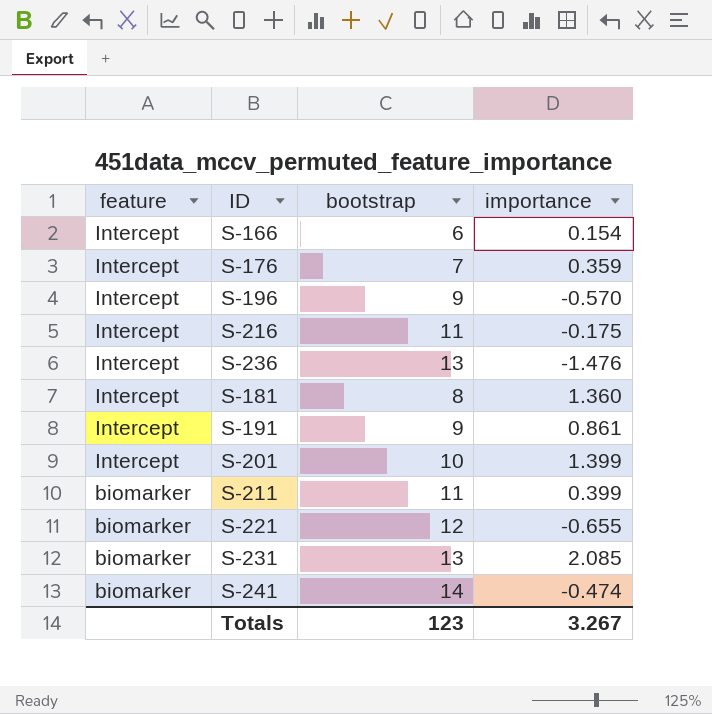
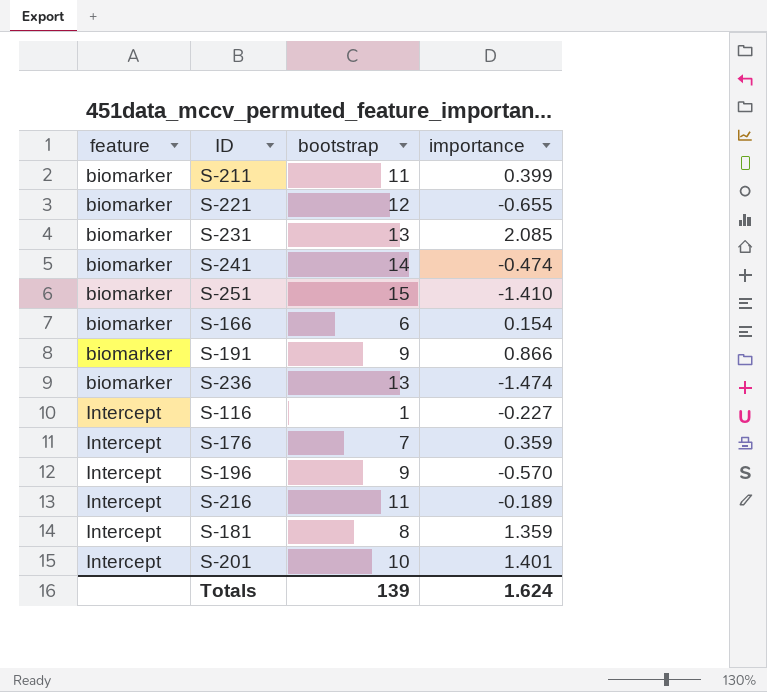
row order: feature descending -> feature ascending
row S-251: none -> biomarker | 15 | -1.410
S-166 | feature: Intercept -> biomarker
S-191 | feature: Intercept -> biomarker
S-191 | importance: 0.861 -> 0.866
S-236 | feature: Intercept -> biomarker
S-236 | importance: -1.476 -> -1.474
row S-116: none -> Intercept | 1 | -0.227
S-216 | importance: -0.175 -> -0.189
S-181 | importance: 1.360 -> 1.359
S-201 | importance: 1.399 -> 1.401
Totals | bootstrap: 123 -> 139
Totals | importance: 3.267 -> 1.624

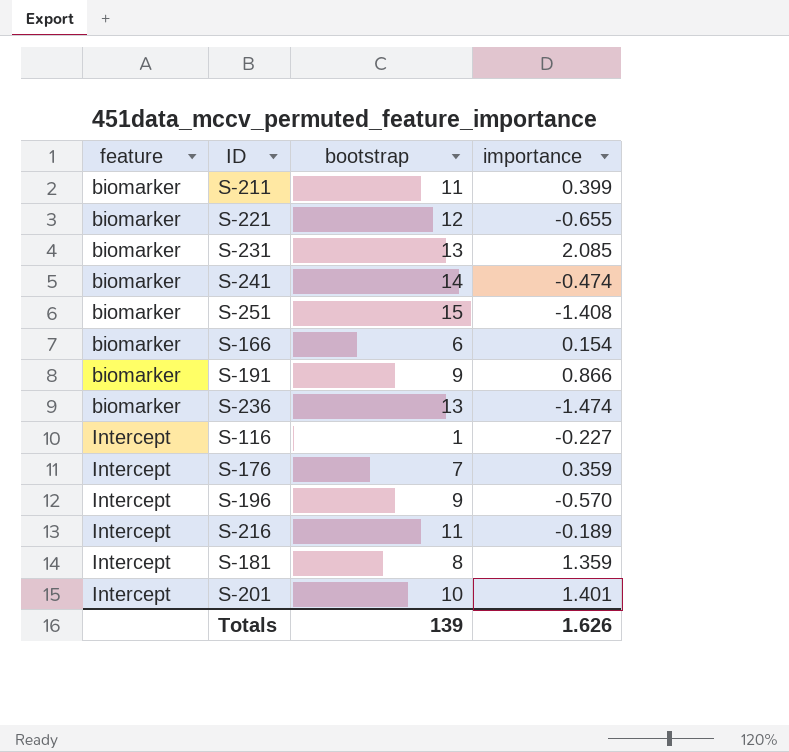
S-251 | importance: -1.410 -> -1.408
Totals | importance: 1.624 -> 1.626

